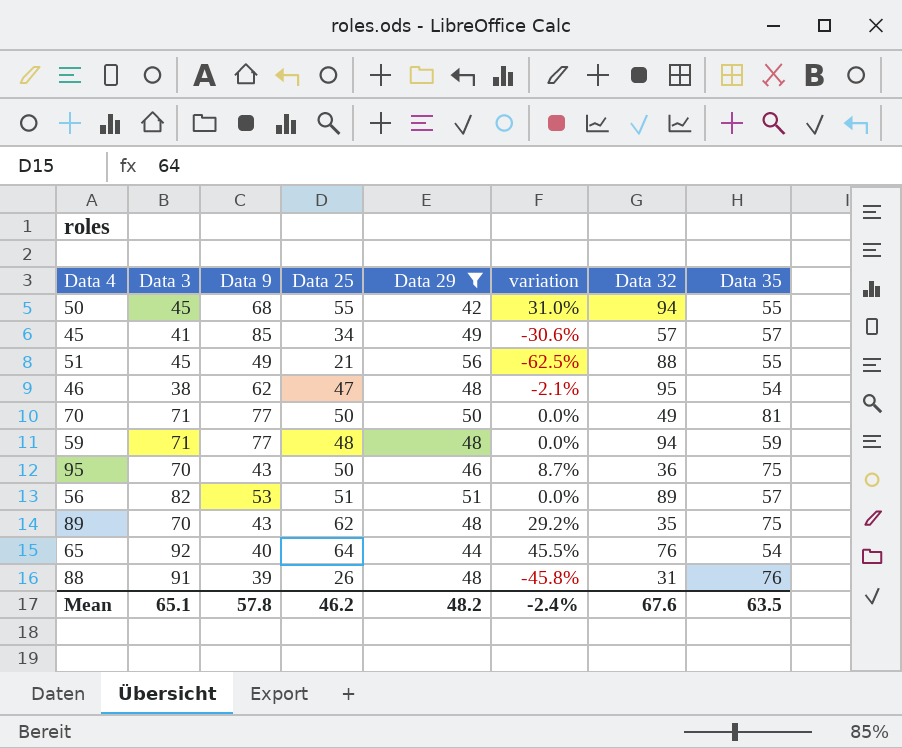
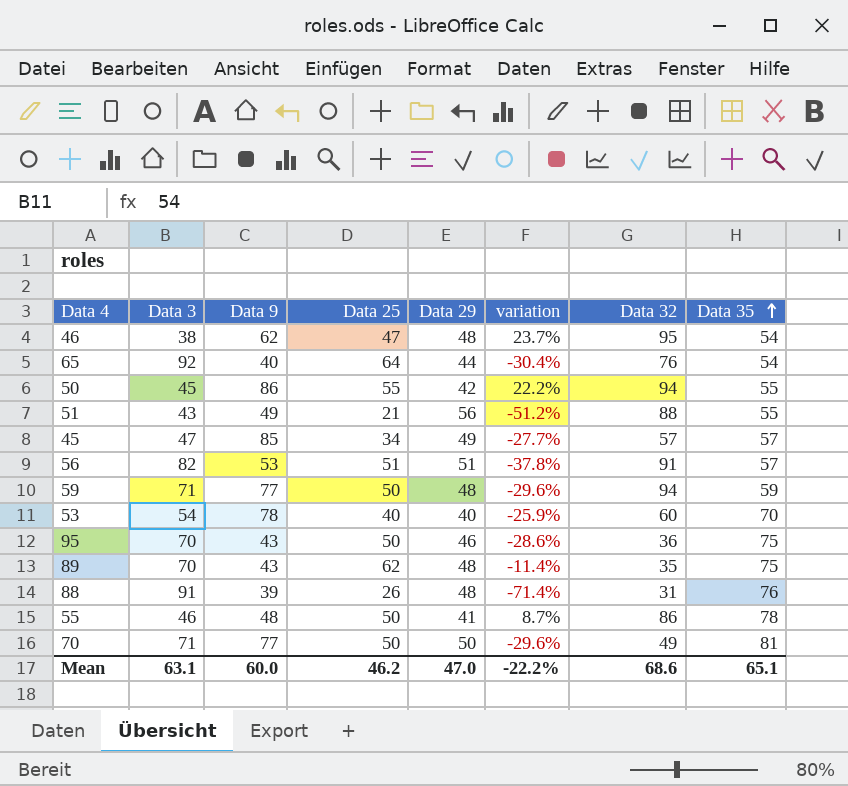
filter: Data 29 >= 42 -> none
row order: none -> Data 35 ascending
column variation | formula: ([Data 25] - [Data 29]) / [Data 29] -> ([Data 25] - [Data 3]) / [Data 3]
50 | Data 9: 68 -> 86
51 | Data 3: 45 -> 43
45 | Data 3: 41 -> 47
56 | Data 32: 89 -> 91
59 | Data 25: 48 -> 50
Mean | Data 3: 65.1 -> 63.1
Mean | Data 9: 57.8 -> 60.0
Mean | Data 29: 48.2 -> 47.0
Mean | variation: -2.4% -> -22.2%
Mean | Data 32: 67.6 -> 68.6
Mean | Data 35: 63.5 -> 65.1

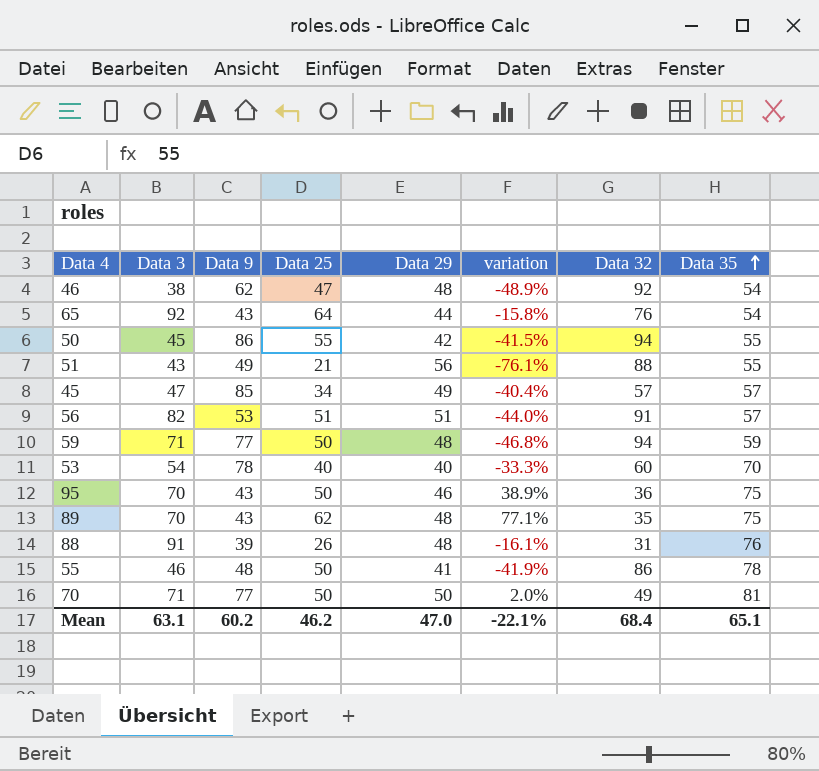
column variation | formula: ([Data 25] - [Data 3]) / [Data 3] -> ([Data 25] - [Data 32]) / [Data 32]
46 | Data 32: 95 -> 92
65 | Data 9: 40 -> 43
Mean | Data 9: 60.0 -> 60.2
Mean | variation: -22.2% -> -22.1%
Mean | Data 32: 68.6 -> 68.4

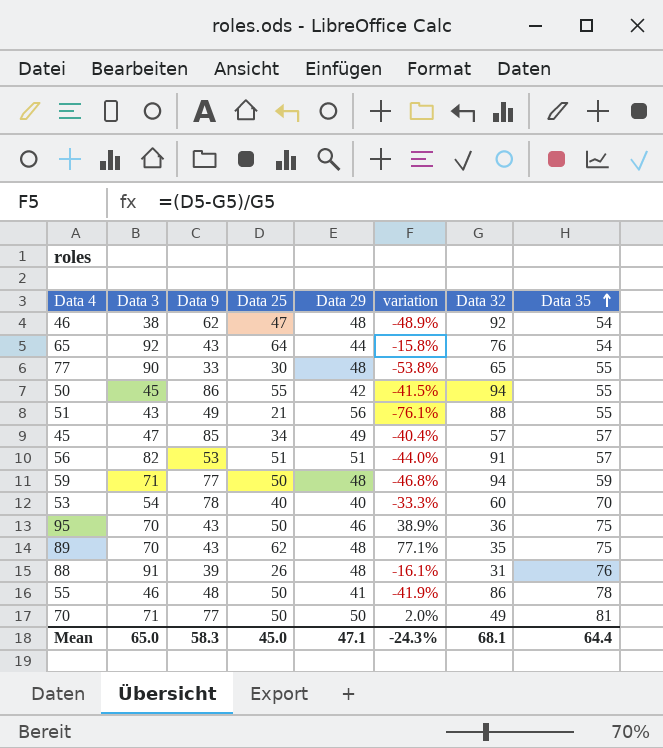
row 77: none -> 90 | 33 | 30 | 48 | -53.8% | 65 | 55
Mean | Data 3: 63.1 -> 65.0
Mean | Data 9: 60.2 -> 58.3
Mean | Data 25: 46.2 -> 45.0
Mean | Data 29: 47.0 -> 47.1
Mean | variation: -22.1% -> -24.3%
Mean | Data 32: 68.4 -> 68.1
Mean | Data 35: 65.1 -> 64.4

